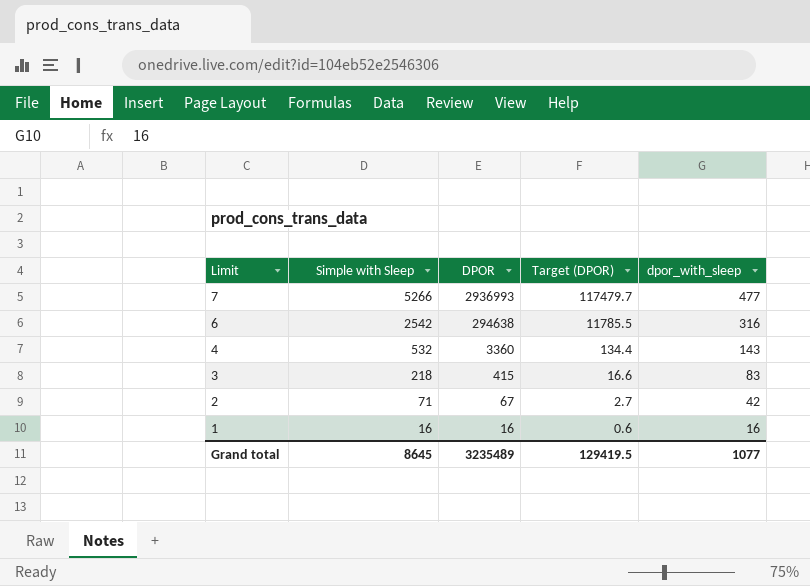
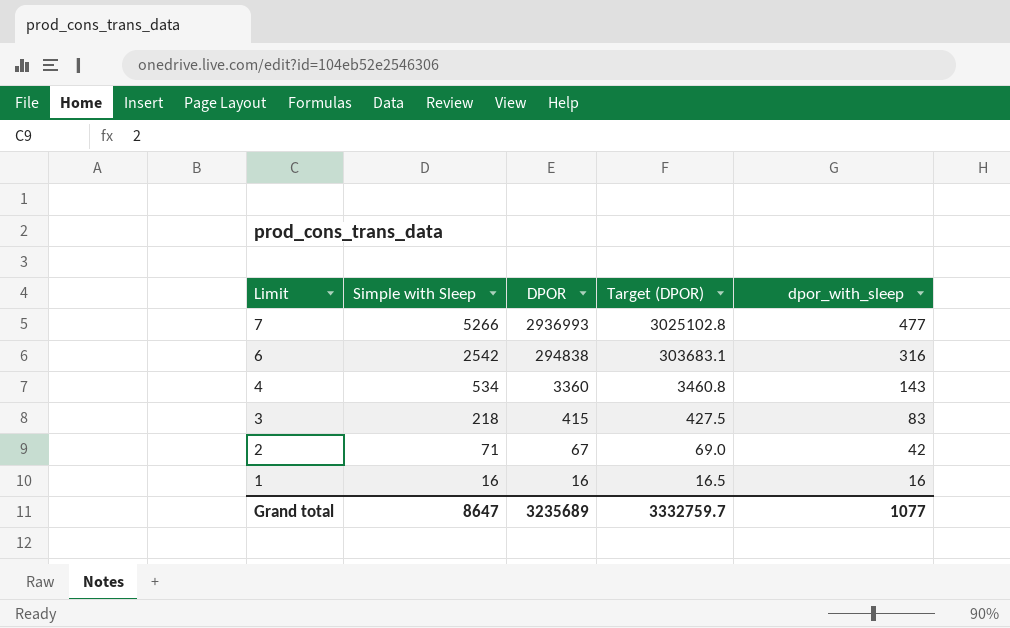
column Target (DPOR) | formula: [DPOR] * 0.04 -> [DPOR] * 1.03
6 | DPOR: 294638 -> 294838
4 | Simple with Sleep: 532 -> 534
Grand total | Simple with Sleep: 8645 -> 8647
Grand total | DPOR: 3235489 -> 3235689
Grand total | Target (DPOR): 129419.5 -> 3332759.7

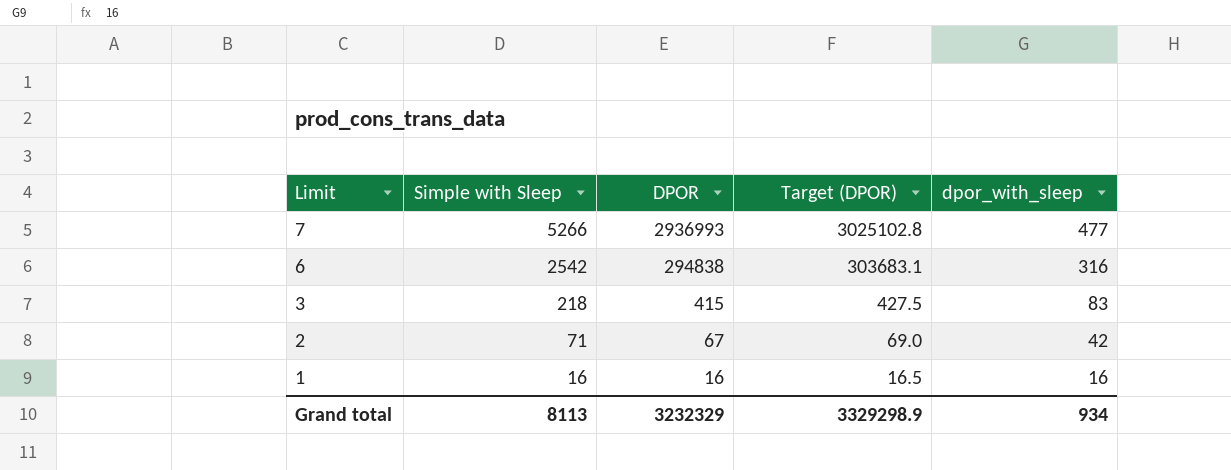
row 4: 534 | 3360 | 3460.8 | 143 -> none
Grand total | Simple with Sleep: 8647 -> 8113
Grand total | DPOR: 3235689 -> 3232329
Grand total | Target (DPOR): 3332759.7 -> 3329298.9
Grand total | dpor_with_sleep: 1077 -> 934

